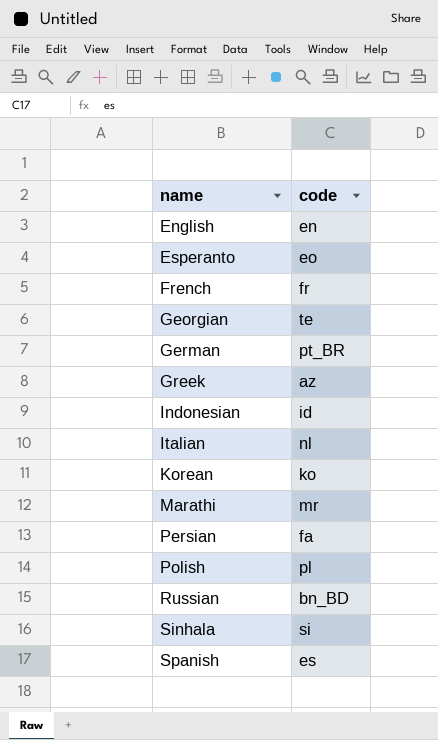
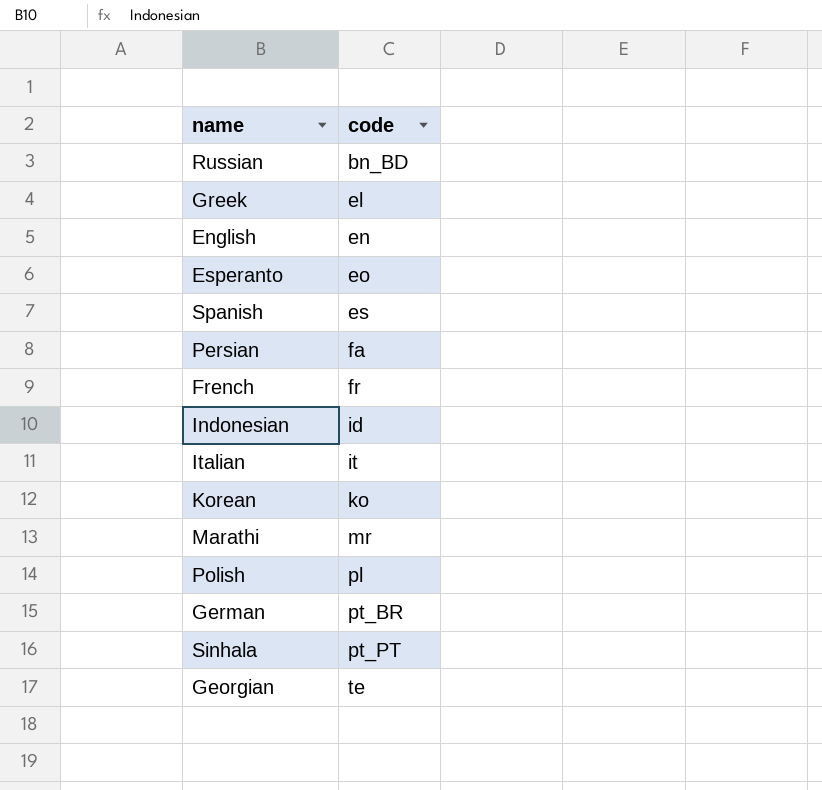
row order: name ascending -> code ascending
Greek | code: az -> el
Italian | code: nl -> it
Sinhala | code: si -> pt_PT

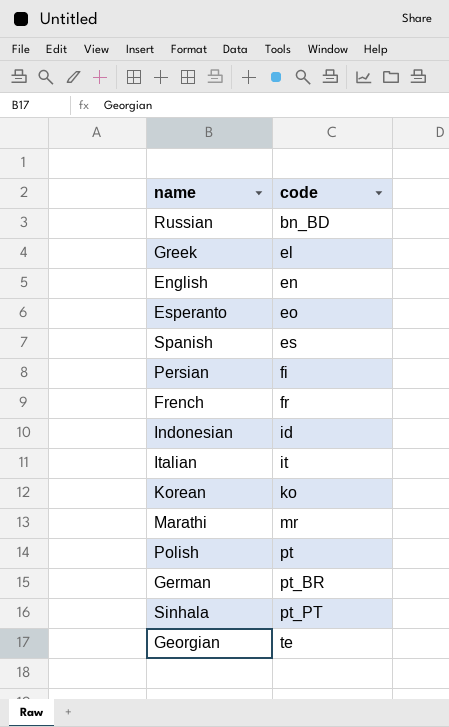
Persian | code: fa -> fi
Polish | code: pl -> pt

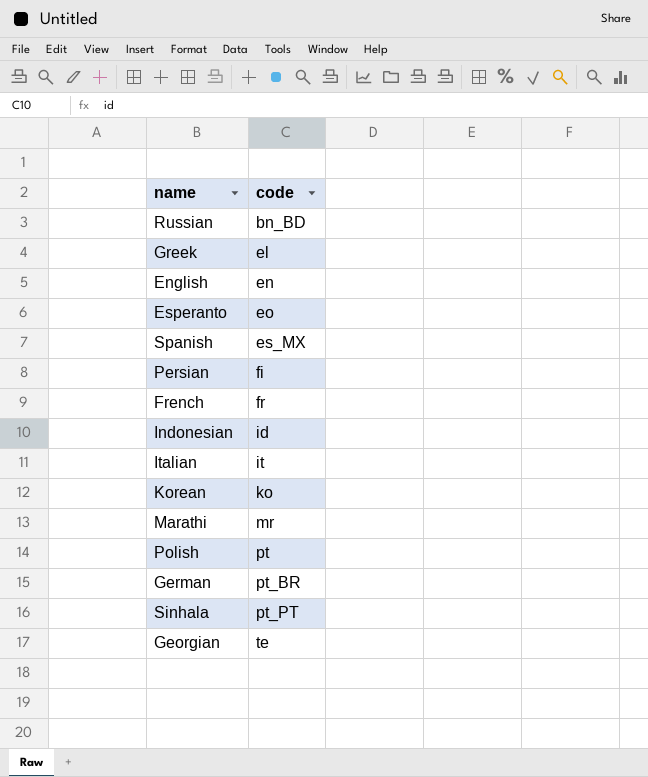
Spanish | code: es -> es_MX

